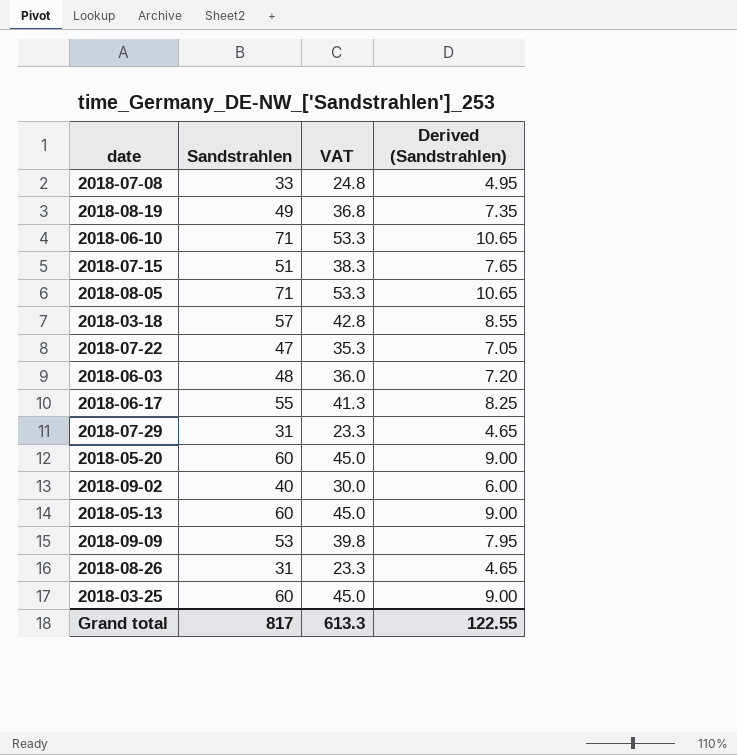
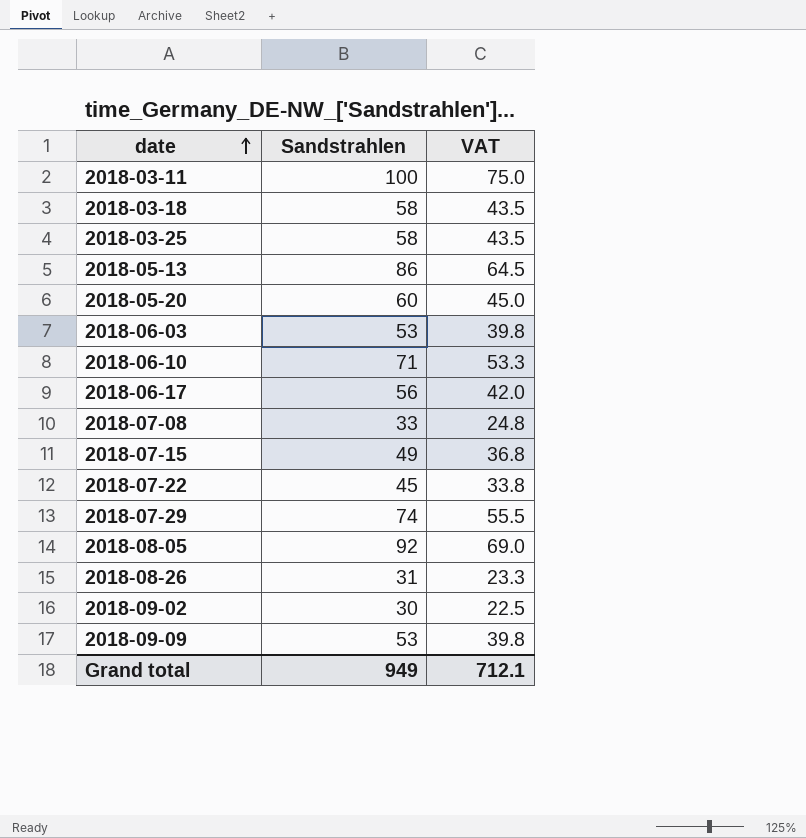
row order: none -> date ascending
column Derived (Sandstrahlen) | formula: [Sandstrahlen] * 0.15 -> none
row 2018-08-19: 49 | 36.8 | 7.35 -> none
row 2018-03-11: none -> 100 | 75.0
2018-03-18 | Sandstrahlen: 57 -> 58
2018-03-18 | VAT: 42.8 -> 43.5
2018-03-25 | Sandstrahlen: 60 -> 58
2018-03-25 | VAT: 45.0 -> 43.5
2018-05-13 | Sandstrahlen: 60 -> 86
2018-05-13 | VAT: 45.0 -> 64.5
2018-06-03 | Sandstrahlen: 48 -> 53
2018-06-03 | VAT: 36.0 -> 39.8
2018-06-17 | Sandstrahlen: 55 -> 56
2018-06-17 | VAT: 41.3 -> 42.0
2018-07-15 | Sandstrahlen: 51 -> 49
2018-07-15 | VAT: 38.3 -> 36.8
2018-07-22 | Sandstrahlen: 47 -> 45
2018-07-22 | VAT: 35.3 -> 33.8
2018-07-29 | Sandstrahlen: 31 -> 74
2018-07-29 | VAT: 23.3 -> 55.5
2018-08-05 | Sandstrahlen: 71 -> 92
2018-08-05 | VAT: 53.3 -> 69.0
2018-09-02 | Sandstrahlen: 40 -> 30
2018-09-02 | VAT: 30.0 -> 22.5
Grand total | Sandstrahlen: 817 -> 949
Grand total | VAT: 613.3 -> 712.1

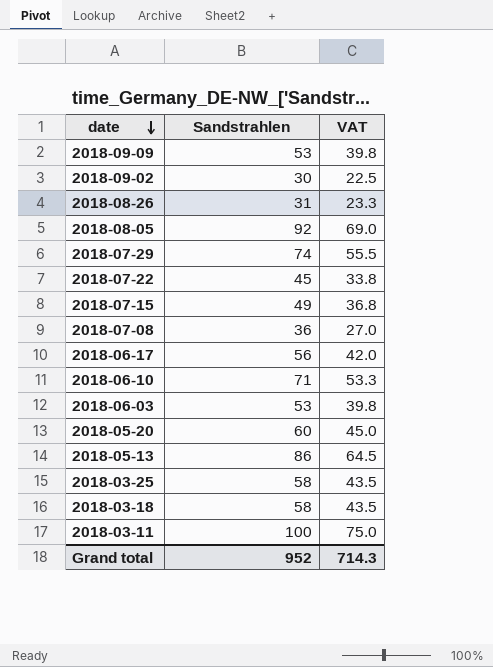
row order: date ascending -> date descending
2018-07-08 | Sandstrahlen: 33 -> 36
2018-07-08 | VAT: 24.8 -> 27.0
Grand total | Sandstrahlen: 949 -> 952
Grand total | VAT: 712.1 -> 714.3

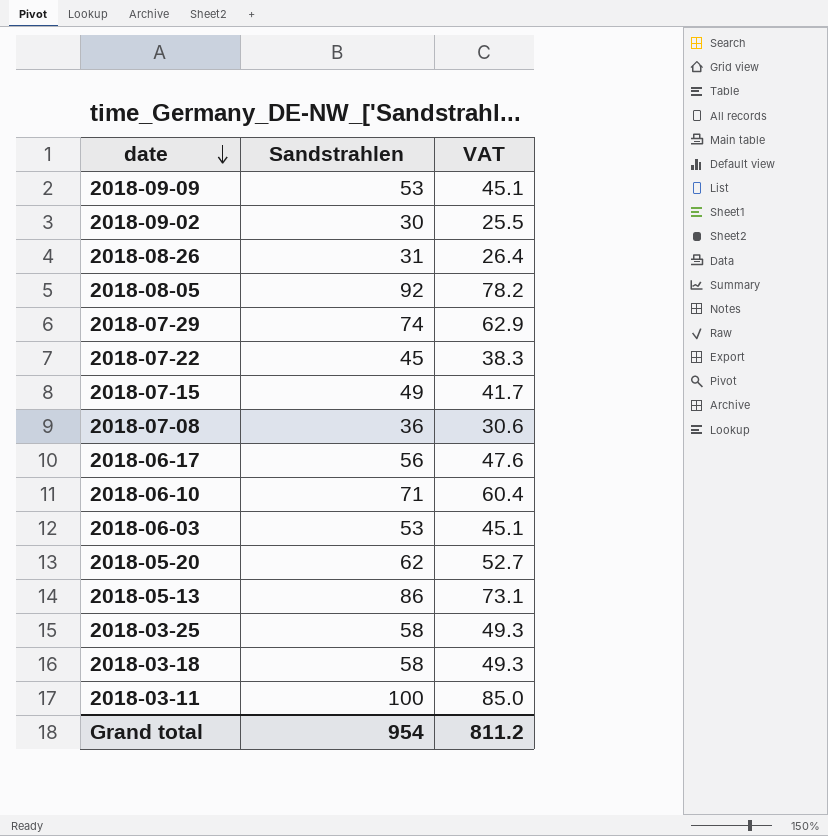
column VAT | formula: [Sandstrahlen] * 0.75 -> [Sandstrahlen] * 0.85
2018-05-20 | Sandstrahlen: 60 -> 62
Grand total | Sandstrahlen: 952 -> 954
Grand total | VAT: 714.3 -> 811.2

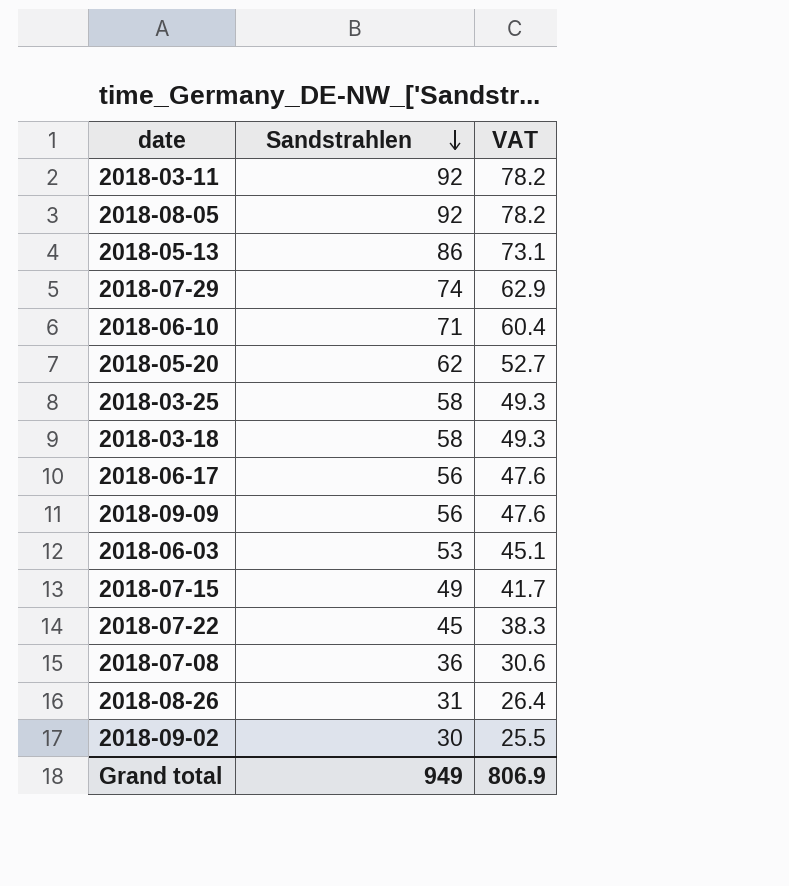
row order: date descending -> Sandstrahlen descending
2018-03-11 | Sandstrahlen: 100 -> 92
2018-03-11 | VAT: 85.0 -> 78.2
2018-09-09 | Sandstrahlen: 53 -> 56
2018-09-09 | VAT: 45.1 -> 47.6
Grand total | Sandstrahlen: 954 -> 949
Grand total | VAT: 811.2 -> 806.9

